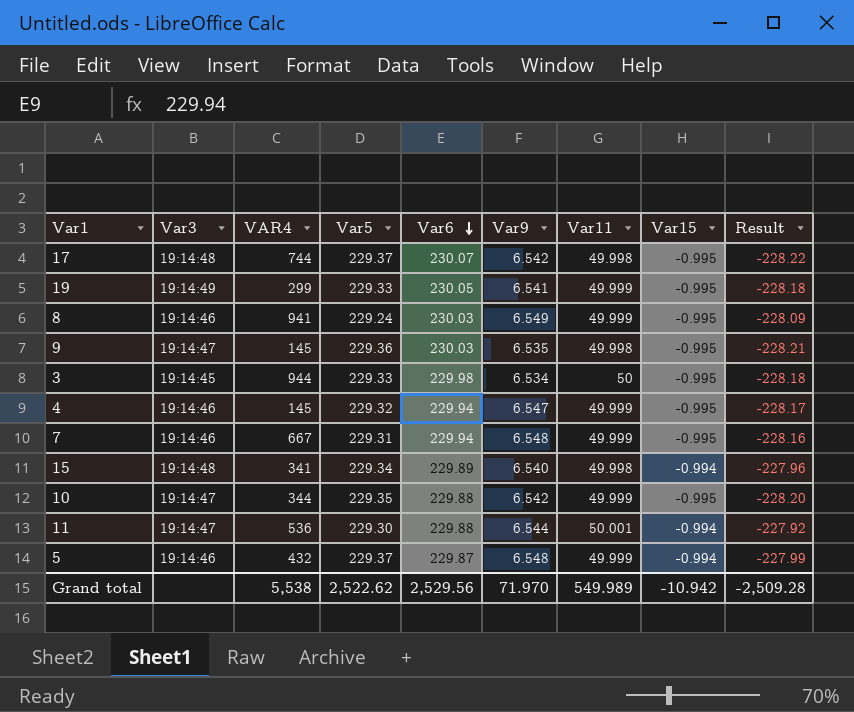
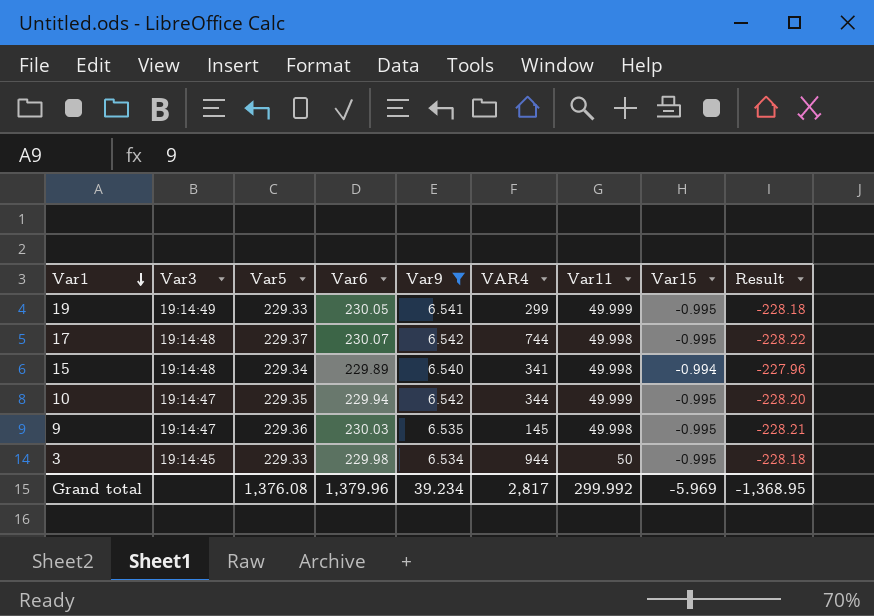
filter: none -> Var9 <= 6.542
row order: Var6 descending -> Var1 descending
column VAR4 | position: 3 -> 6
10 | Var6: 229.88 -> 229.94
Grand total | Var5: 2,522.62 -> 1,376.08
Grand total | Var6: 2,529.56 -> 1,379.96
Grand total | Var9: 71.970 -> 39.234
Grand total | VAR4: 5,538 -> 2,817
Grand total | Var11: 549.989 -> 299.992
Grand total | Var15: -10.942 -> -5.969
Grand total | Result: -2,509.28 -> -1,368.95

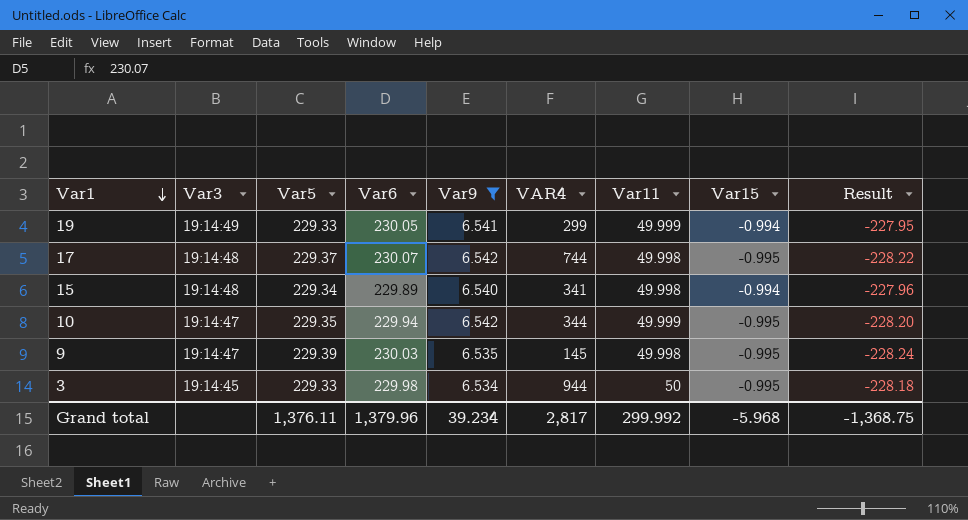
19 | Var15: -0.995 -> -0.994
19 | Result: -228.18 -> -227.95
9 | Var5: 229.36 -> 229.39
9 | Result: -228.21 -> -228.24
Grand total | Var5: 1,376.08 -> 1,376.11
Grand total | Var15: -5.969 -> -5.968
Grand total | Result: -1,368.95 -> -1,368.75

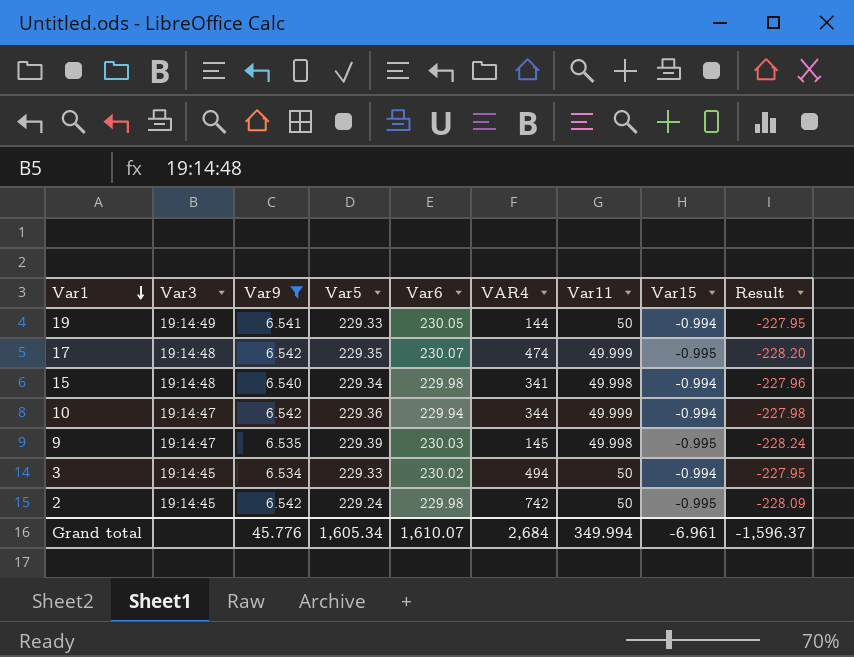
column Var9 | position: 5 -> 3
19 | VAR4: 299 -> 144
19 | Var11: 49.999 -> 50
17 | Var5: 229.37 -> 229.35
17 | VAR4: 744 -> 474
17 | Var11: 49.998 -> 49.999
17 | Result: -228.22 -> -228.20
15 | Var6: 229.89 -> 229.98
10 | Var5: 229.35 -> 229.36
10 | Var15: -0.995 -> -0.994
10 | Result: -228.20 -> -227.98
3 | Var6: 229.98 -> 230.02
3 | VAR4: 944 -> 494
3 | Var15: -0.995 -> -0.994
3 | Result: -228.18 -> -227.95
row 2: none -> 19:14:45 | 6.542 | 229.24 | 229.98 | 742 | 50 | -0.995 | -228.09
Grand total | Var9: 39.234 -> 45.776
Grand total | Var5: 1,376.11 -> 1,605.34
Grand total | Var6: 1,379.96 -> 1,610.07
Grand total | VAR4: 2,817 -> 2,684
Grand total | Var11: 299.992 -> 349.994
Grand total | Var15: -5.968 -> -6.961
Grand total | Result: -1,368.75 -> -1,596.37

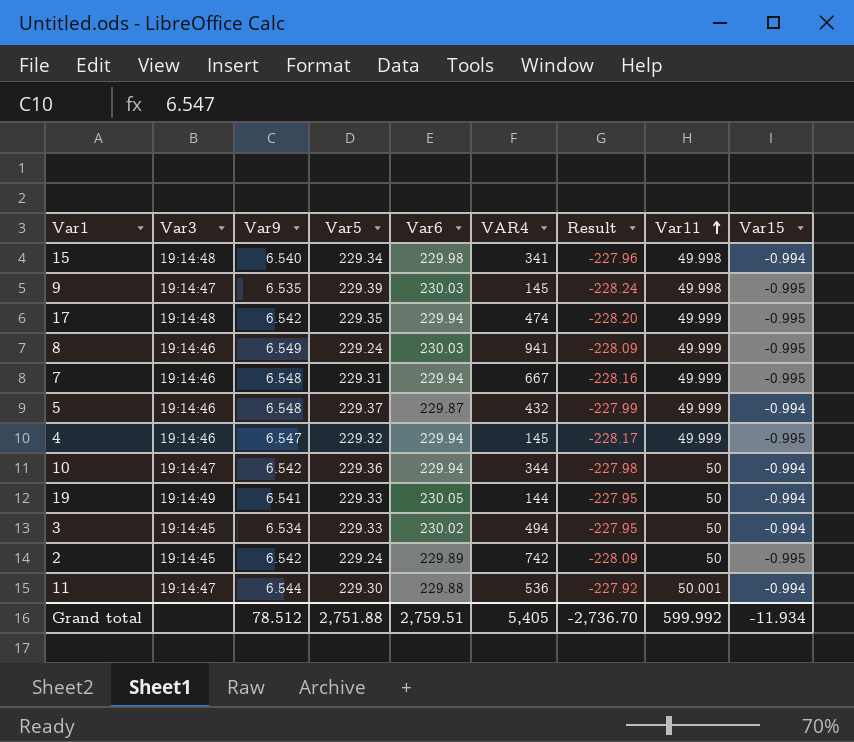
filter: Var9 <= 6.542 -> none
row order: Var1 descending -> Var11 ascending
column Result | position: 9 -> 7
17 | Var6: 230.07 -> 229.94
10 | Var11: 49.999 -> 50
2 | Var6: 229.98 -> 229.89
Grand total | Var9: 45.776 -> 78.512
Grand total | Var5: 1,605.34 -> 2,751.88
Grand total | Var6: 1,610.07 -> 2,759.51
Grand total | VAR4: 2,684 -> 5,405
Grand total | Result: -1,596.37 -> -2,736.70
Grand total | Var11: 349.994 -> 599.992
Grand total | Var15: -6.961 -> -11.934

